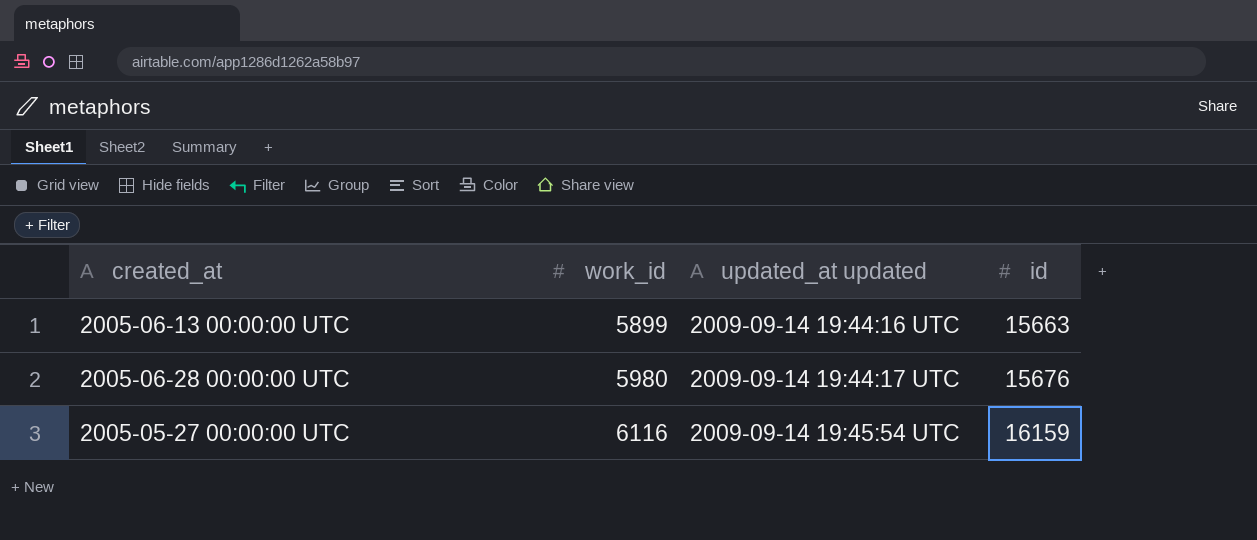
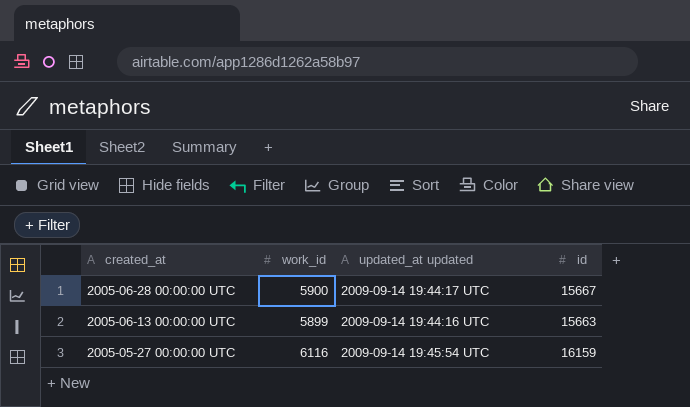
row order: work_id ascending -> created_at descending
2005-06-28 00:00:00 UTC | work_id: 5980 -> 5900
2005-06-28 00:00:00 UTC | id: 15676 -> 15667

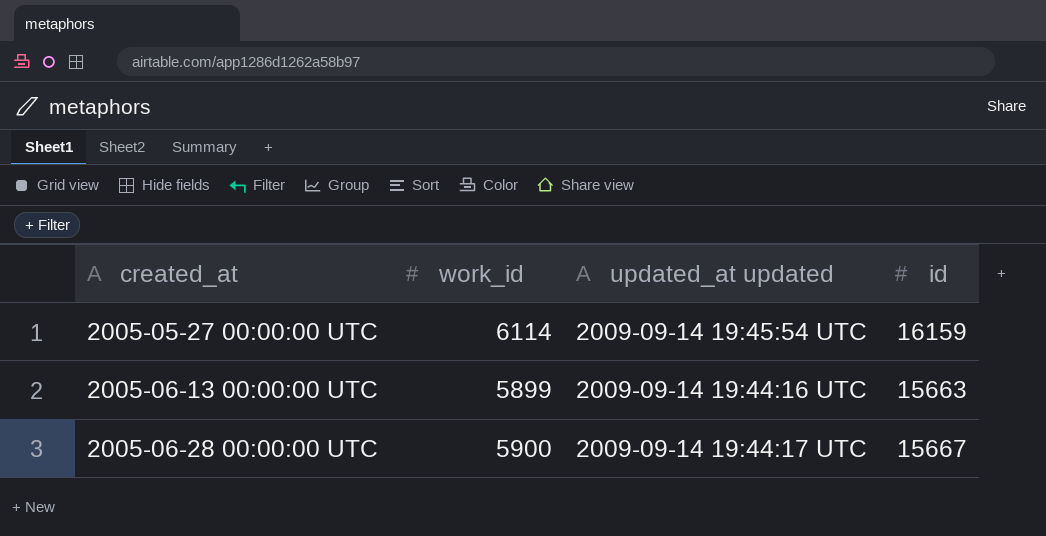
row order: created_at descending -> created_at ascending
2005-05-27 00:00:00 UTC | work_id: 6116 -> 6114

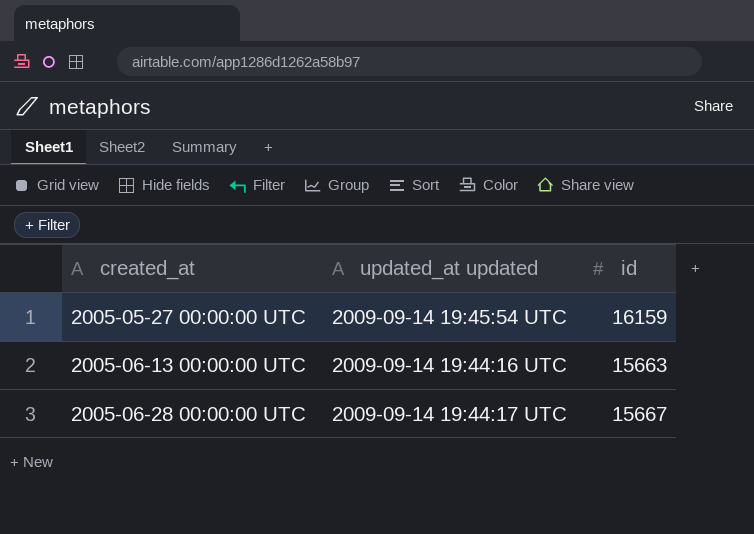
column work_id | position: 2 -> none

